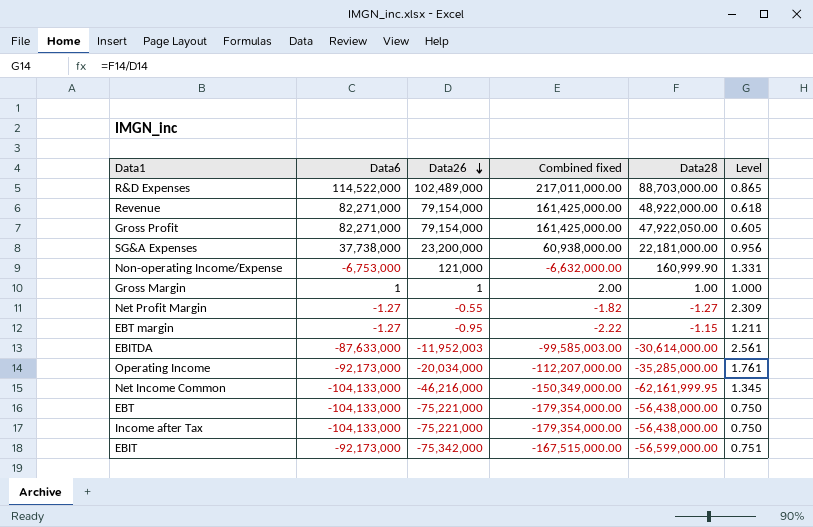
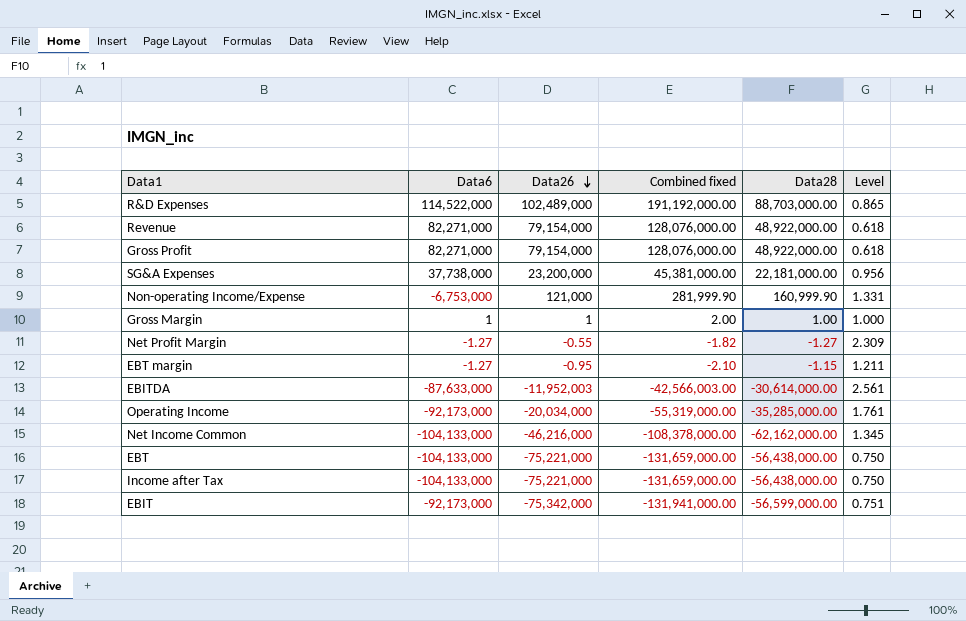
column Combined fixed | formula: [Data6] + [Data26] -> [Data26] + [Data28]
Gross Profit | Data28: 47,922,050.00 -> 48,922,000.00
Gross Profit | Level: 0.605 -> 0.618
Net Income Common | Data28: -62,161,999.95 -> -62,162,000.00

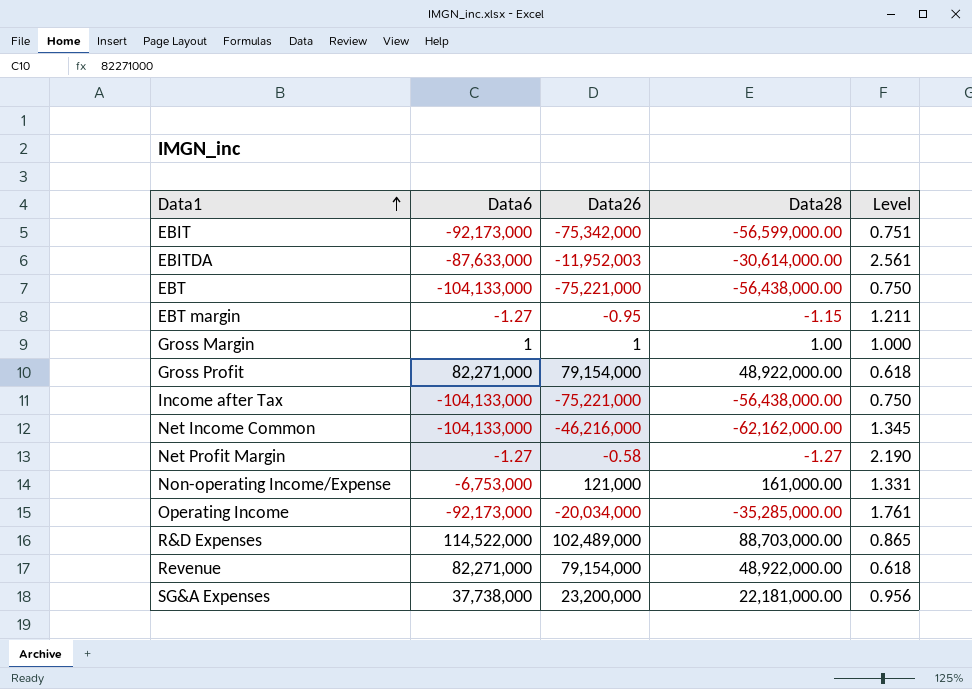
row order: Data26 descending -> Data1 ascending
column Combined fixed | formula: [Data26] + [Data28] -> none
Net Profit Margin | Data26: -0.55 -> -0.58
Net Profit Margin | Level: 2.309 -> 2.190
Non-operating Income/Expense | Data28: 160,999.90 -> 161,000.00

